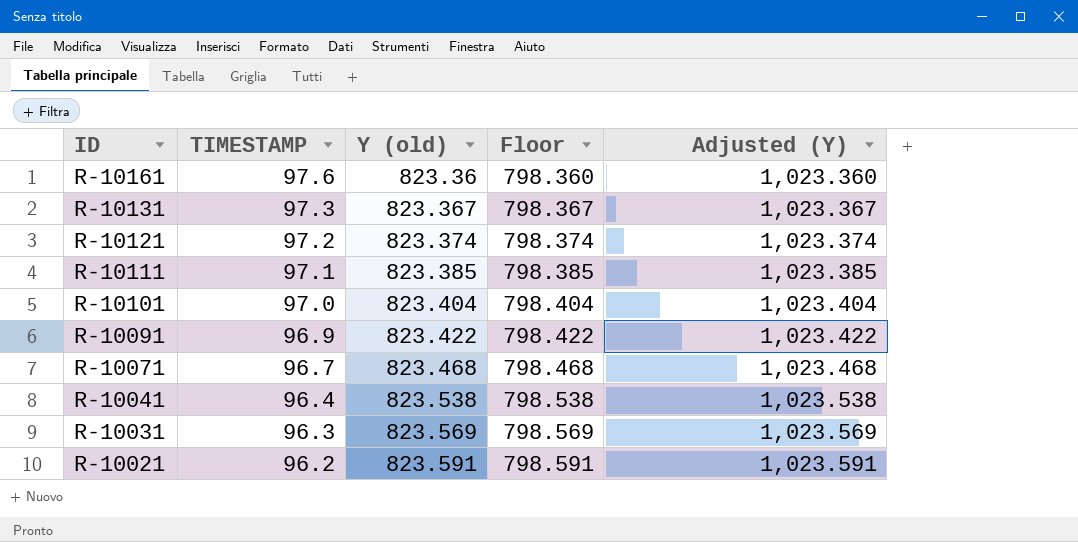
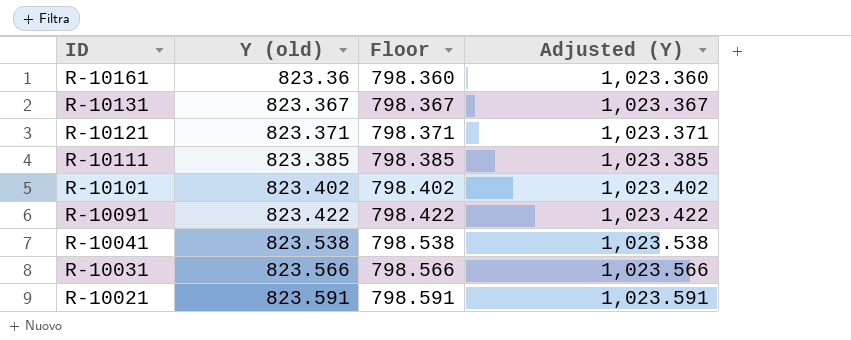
column TIMESTAMP | position: 2 -> none
row R-10071: 96.7 | 823.468 | 798.468 | 1,023.468 -> none
R-10121 | Y (old): 823.374 -> 823.371
R-10121 | Floor: 798.374 -> 798.371
R-10121 | Adjusted (Y): 1,023.374 -> 1,023.371
R-10101 | Y (old): 823.404 -> 823.402
R-10101 | Floor: 798.404 -> 798.402
R-10101 | Adjusted (Y): 1,023.404 -> 1,023.402
R-10031 | Y (old): 823.569 -> 823.566
R-10031 | Floor: 798.569 -> 798.566
R-10031 | Adjusted (Y): 1,023.569 -> 1,023.566

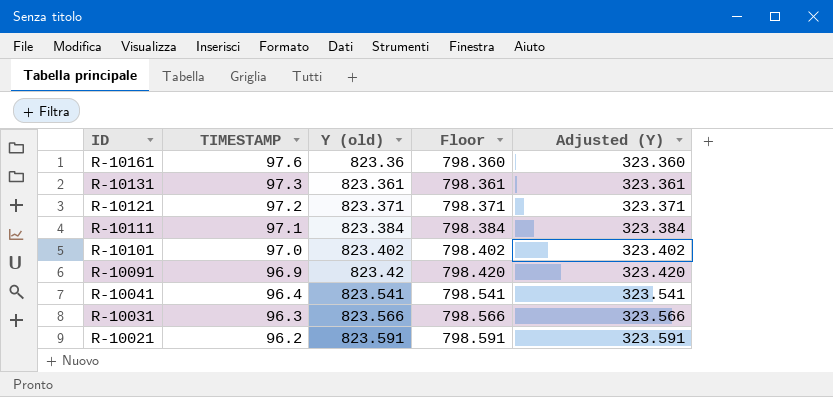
column TIMESTAMP | position: none -> 2
column Adjusted (Y) | formula: [Y (old)] + 200 -> [Y (old)] - 500
R-10131 | Y (old): 823.367 -> 823.361
R-10131 | Floor: 798.367 -> 798.361
R-10111 | Y (old): 823.385 -> 823.384
R-10111 | Floor: 798.385 -> 798.384
R-10091 | Y (old): 823.422 -> 823.42
R-10091 | Floor: 798.422 -> 798.420
R-10041 | Y (old): 823.538 -> 823.541
R-10041 | Floor: 798.538 -> 798.541

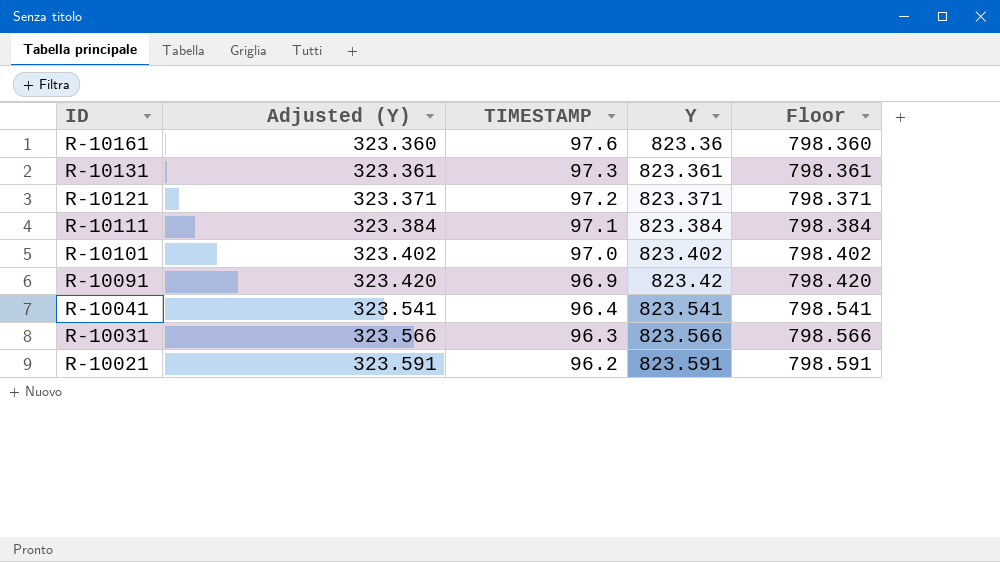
column Adjusted (Y) | position: 5 -> 2
column name: Y (old) -> Y

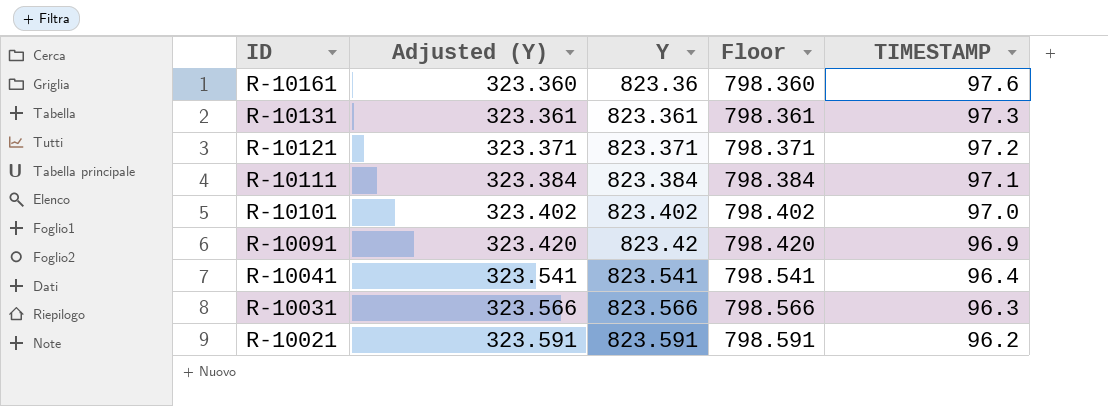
column TIMESTAMP | position: 3 -> 5

